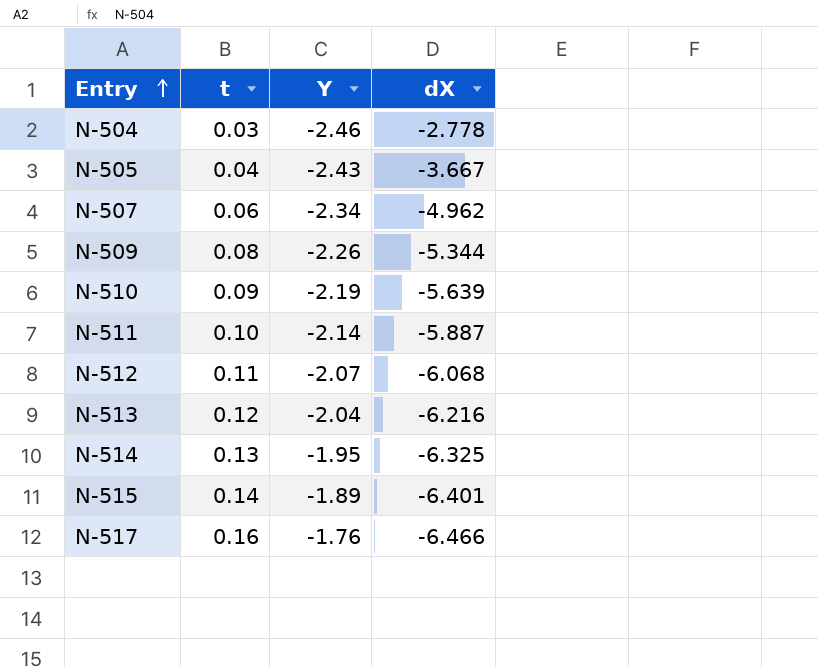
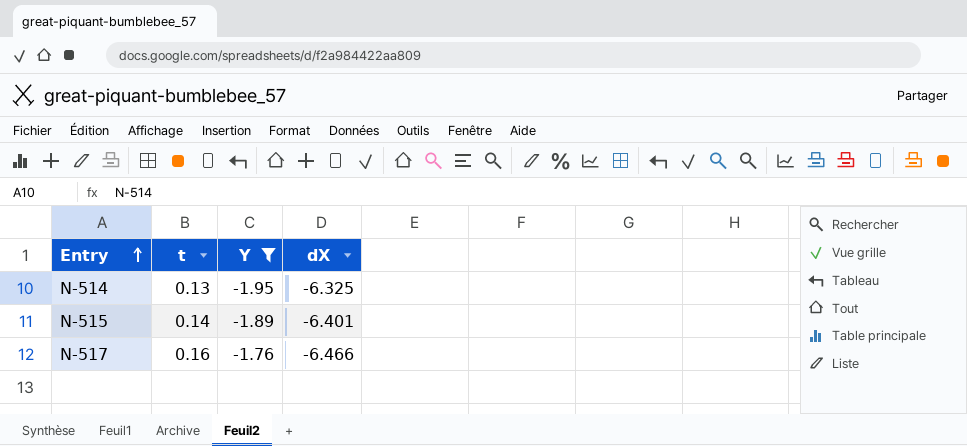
filter: none -> Y >= -1.95

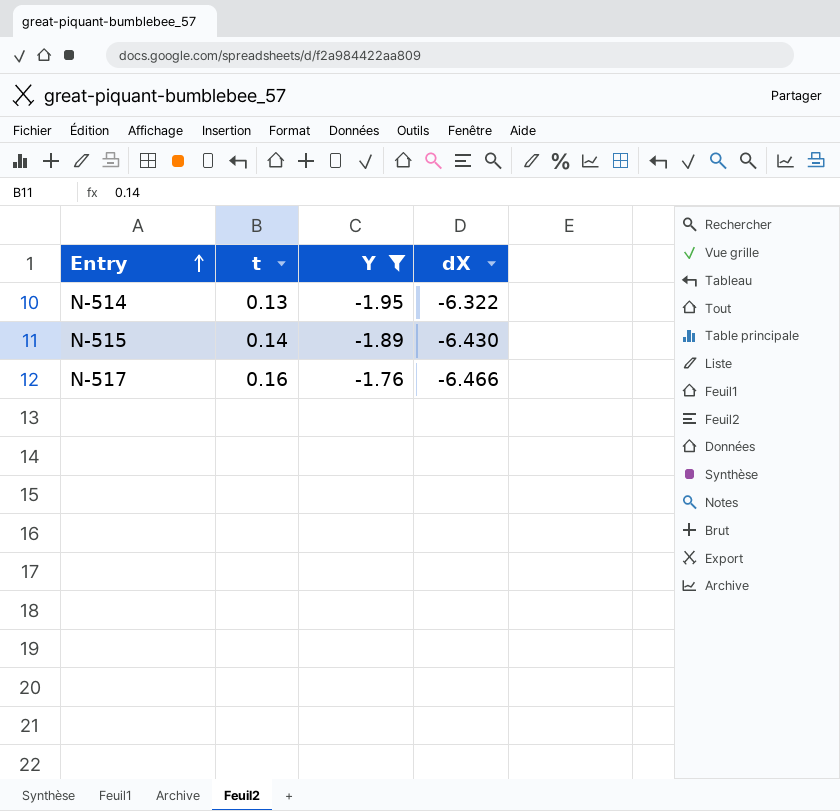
N-514 | dX: -6.325 -> -6.322
N-515 | dX: -6.401 -> -6.430

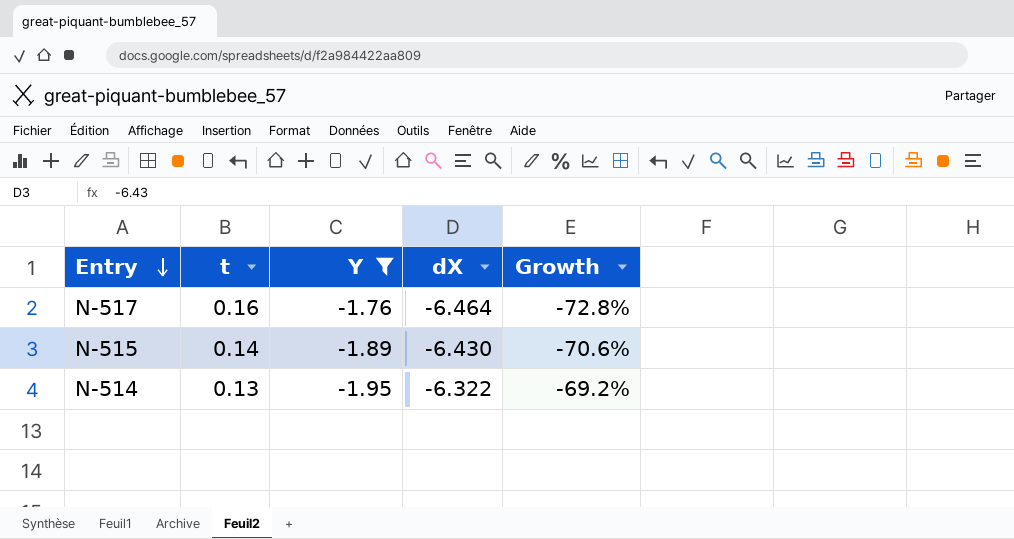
row order: Entry ascending -> Entry descending
column Growth | formula: none -> ([Y] - [dX]) / [dX]
N-517 | dX: -6.466 -> -6.464

